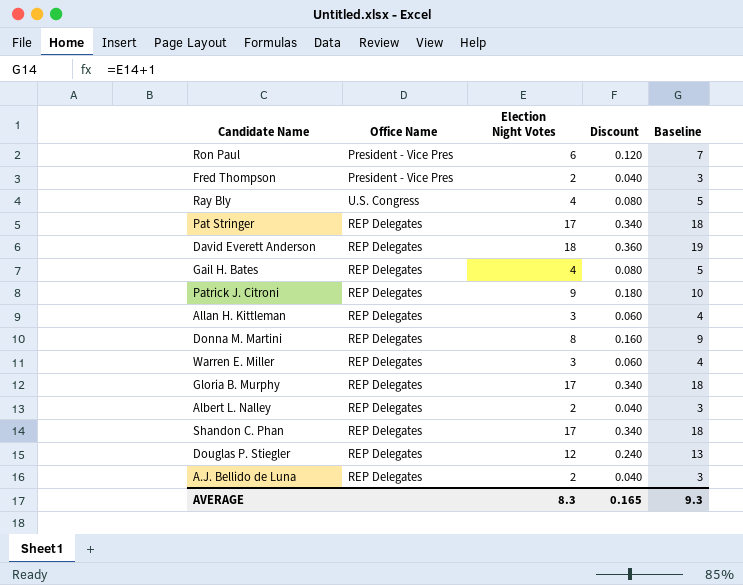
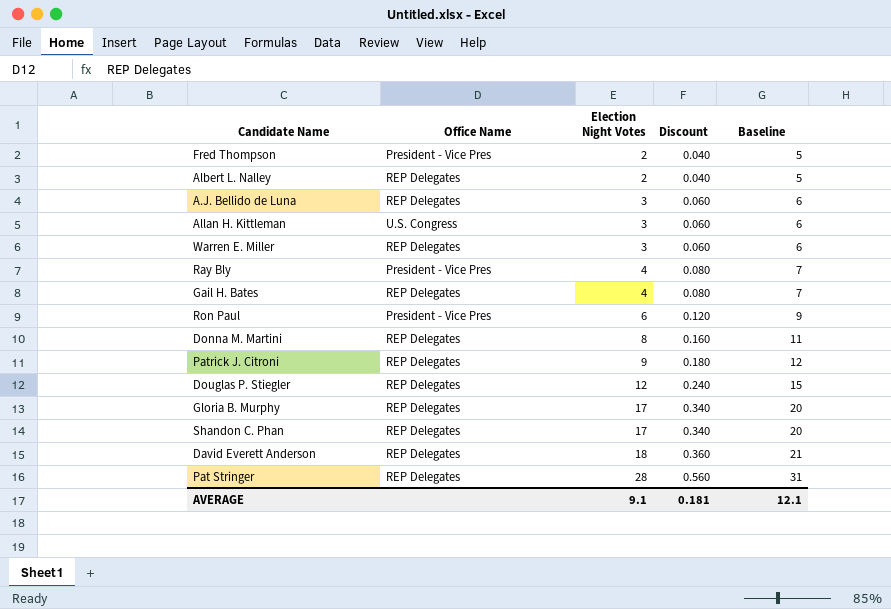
row order: none -> Election Night Votes ascending
column Baseline | formula: [Election Night Votes] + 1 -> [Election Night Votes] + 3
A.J. Bellido de Luna | Election Night Votes: 2 -> 3
A.J. Bellido de Luna | Discount: 0.040 -> 0.060
Allan H. Kittleman | Office Name: REP Delegates -> U.S. Congress
Ray Bly | Office Name: U.S. Congress -> President - Vice Pres
Pat Stringer | Election Night Votes: 17 -> 28
Pat Stringer | Discount: 0.340 -> 0.560
AVERAGE | Election Night Votes: 8.3 -> 9.1
AVERAGE | Discount: 0.165 -> 0.181
AVERAGE | Baseline: 9.3 -> 12.1

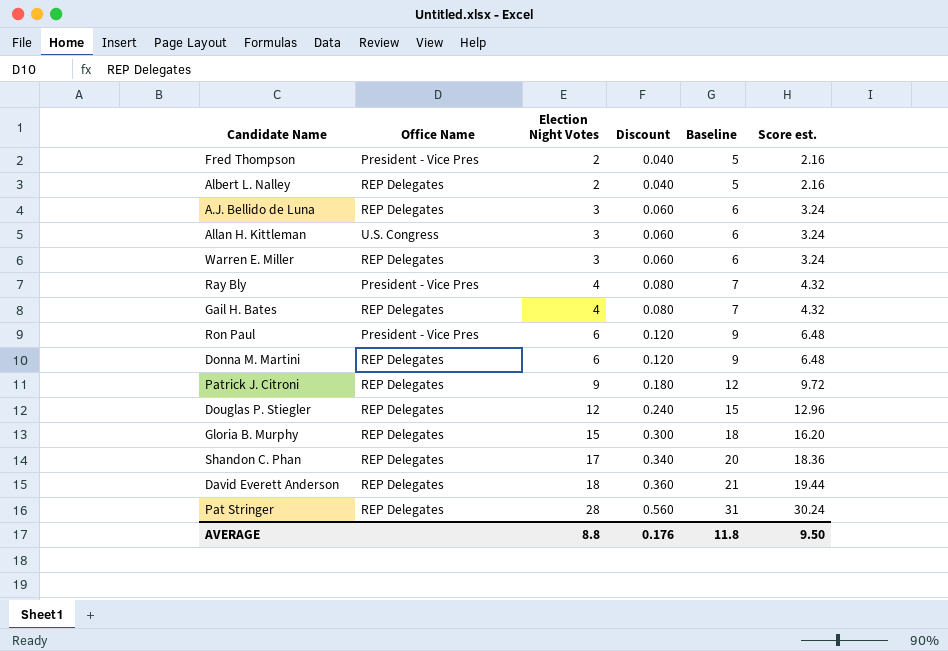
column Score est. | formula: none -> [Election Night Votes] * 1.08
Donna M. Martini | Election Night Votes: 8 -> 6
Donna M. Martini | Discount: 0.160 -> 0.120
Donna M. Martini | Baseline: 11 -> 9
Gloria B. Murphy | Election Night Votes: 17 -> 15
Gloria B. Murphy | Discount: 0.340 -> 0.300
Gloria B. Murphy | Baseline: 20 -> 18
AVERAGE | Election Night Votes: 9.1 -> 8.8
AVERAGE | Discount: 0.181 -> 0.176
AVERAGE | Baseline: 12.1 -> 11.8

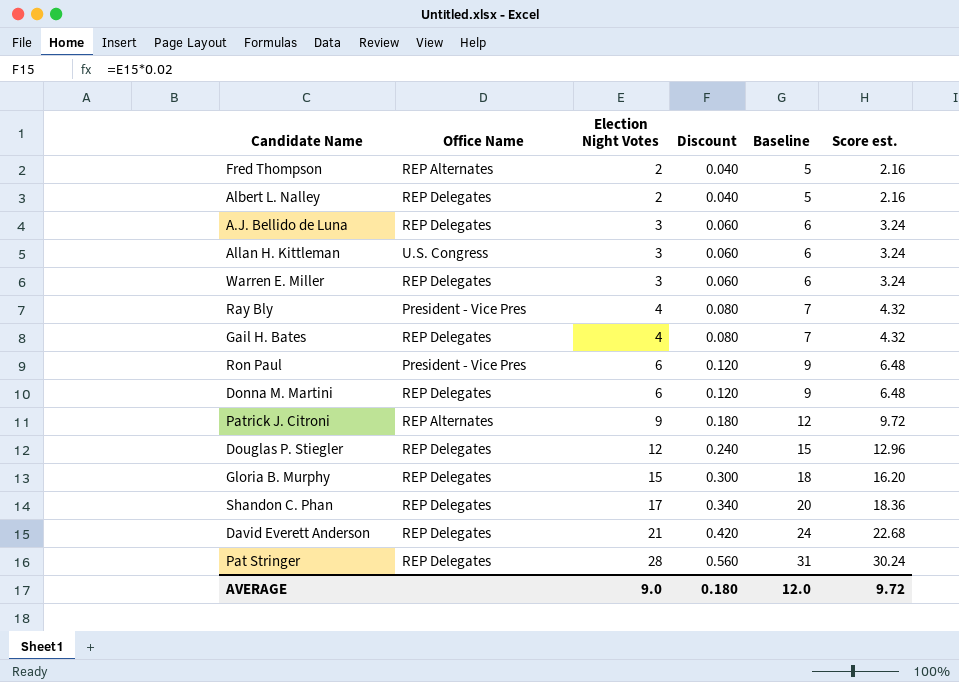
Fred Thompson | Office Name: President - Vice Pres -> REP Alternates
Patrick J. Citroni | Office Name: REP Delegates -> REP Alternates
David Everett Anderson | Election Night Votes: 18 -> 21
David Everett Anderson | Discount: 0.360 -> 0.420
David Everett Anderson | Baseline: 21 -> 24
David Everett Anderson | Score est.: 19.44 -> 22.68
AVERAGE | Election Night Votes: 8.8 -> 9.0
AVERAGE | Discount: 0.176 -> 0.180
AVERAGE | Baseline: 11.8 -> 12.0
AVERAGE | Score est.: 9.50 -> 9.72

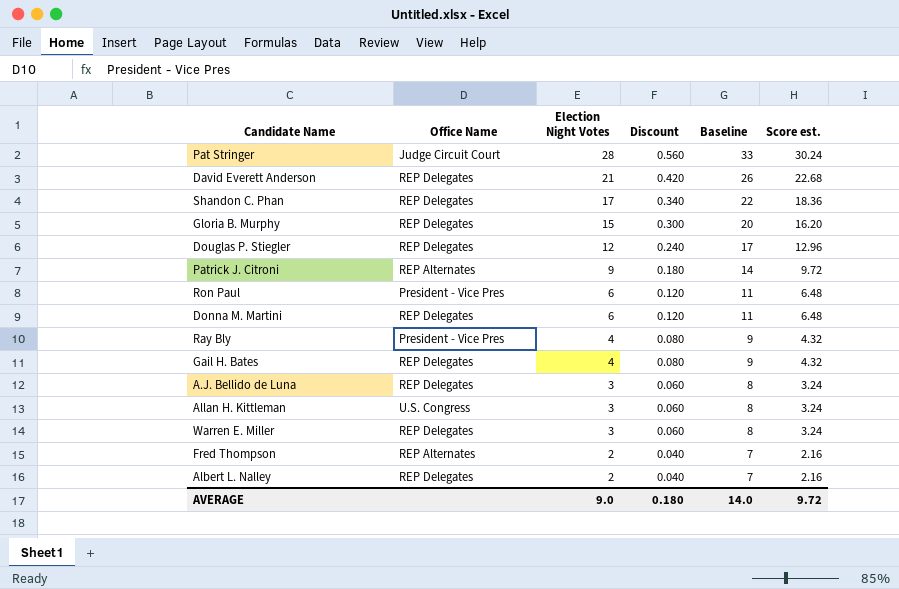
row order: Election Night Votes ascending -> Election Night Votes descending
column Baseline | formula: [Election Night Votes] + 3 -> [Election Night Votes] + 5
Pat Stringer | Office Name: REP Delegates -> Judge Circuit Court
AVERAGE | Baseline: 12.0 -> 14.0

